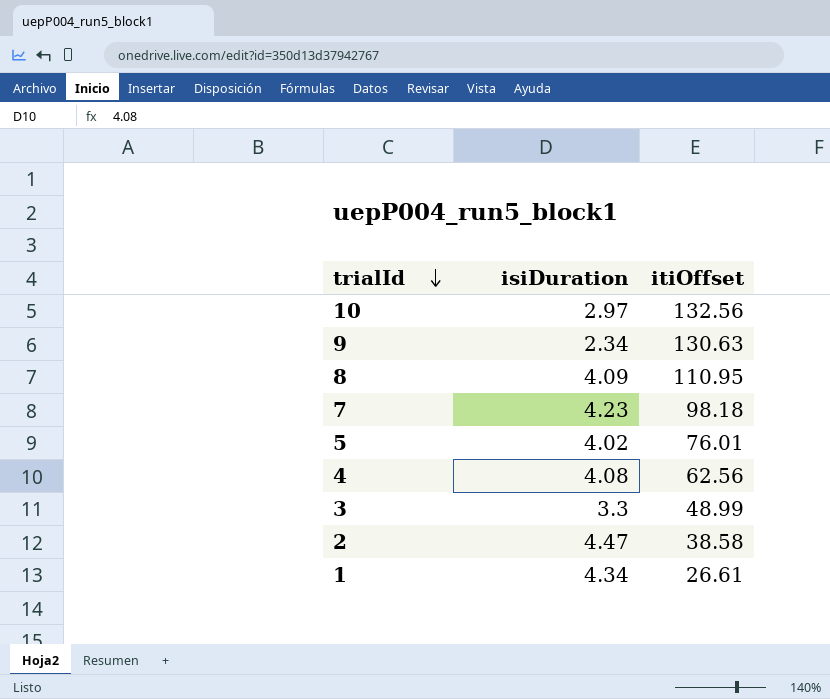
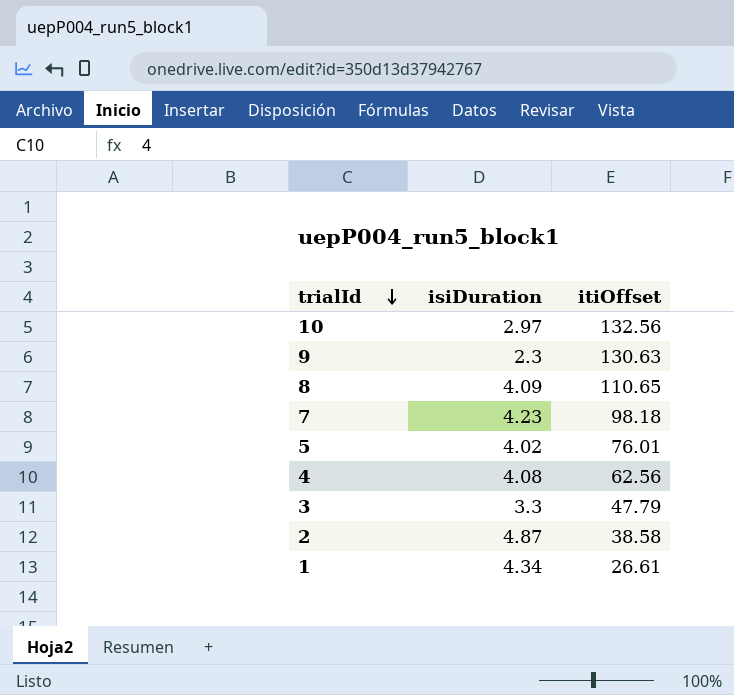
9 | isiDuration: 2.34 -> 2.3
8 | itiOffset: 110.95 -> 110.65
3 | itiOffset: 48.99 -> 47.79
2 | isiDuration: 4.47 -> 4.87

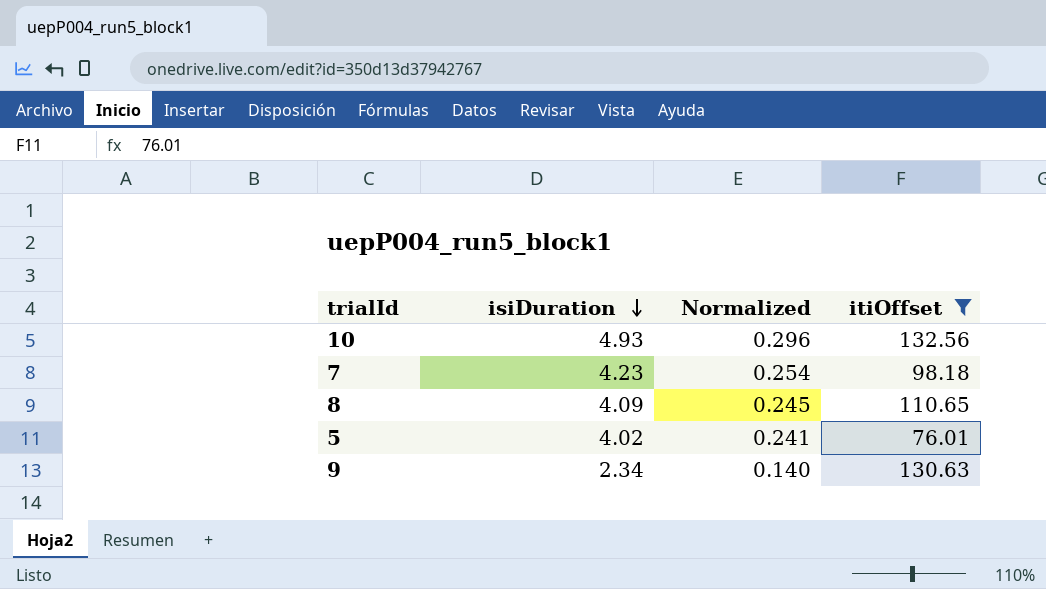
filter: none -> itiOffset >= 76.01
row order: trialId descending -> isiDuration descending
column Normalized | formula: none -> [isiDuration] * 0.06
10 | isiDuration: 2.97 -> 4.93
9 | isiDuration: 2.3 -> 2.34

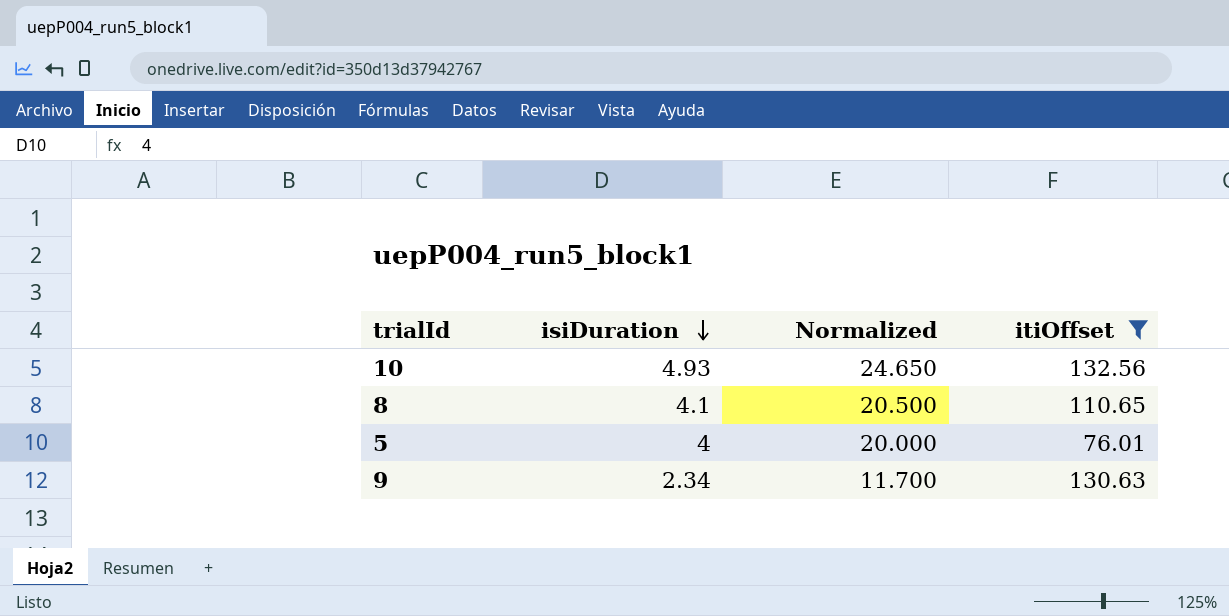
column Normalized | formula: [isiDuration] * 0.06 -> [isiDuration] * 5
row 7: 4.23 | 0.254 | 98.18 -> none
8 | isiDuration: 4.09 -> 4.1
5 | isiDuration: 4.02 -> 4

